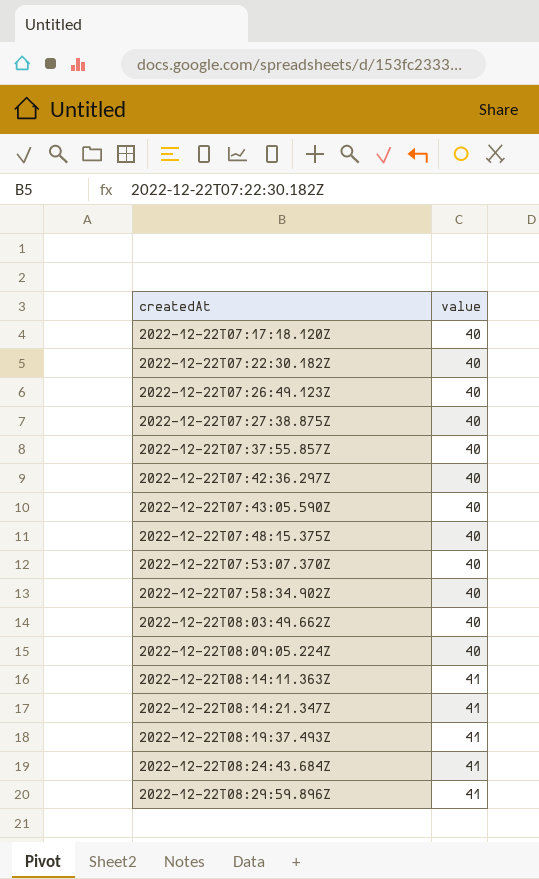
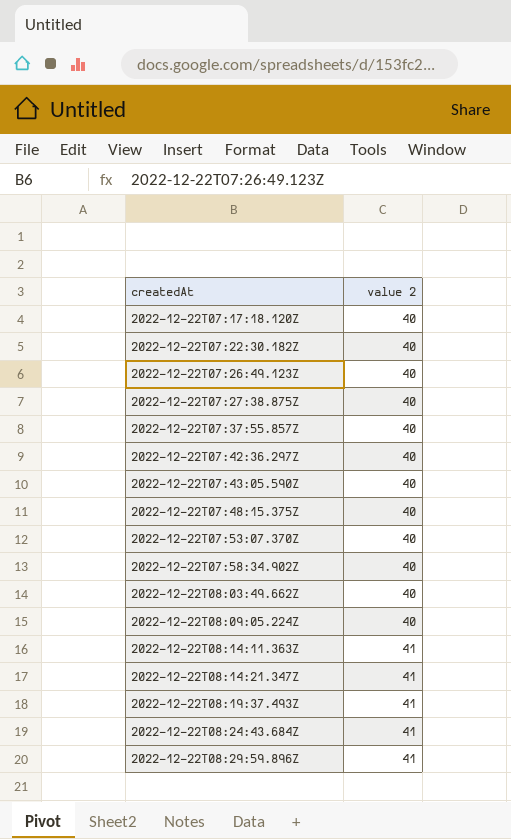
column name: value -> value 2

